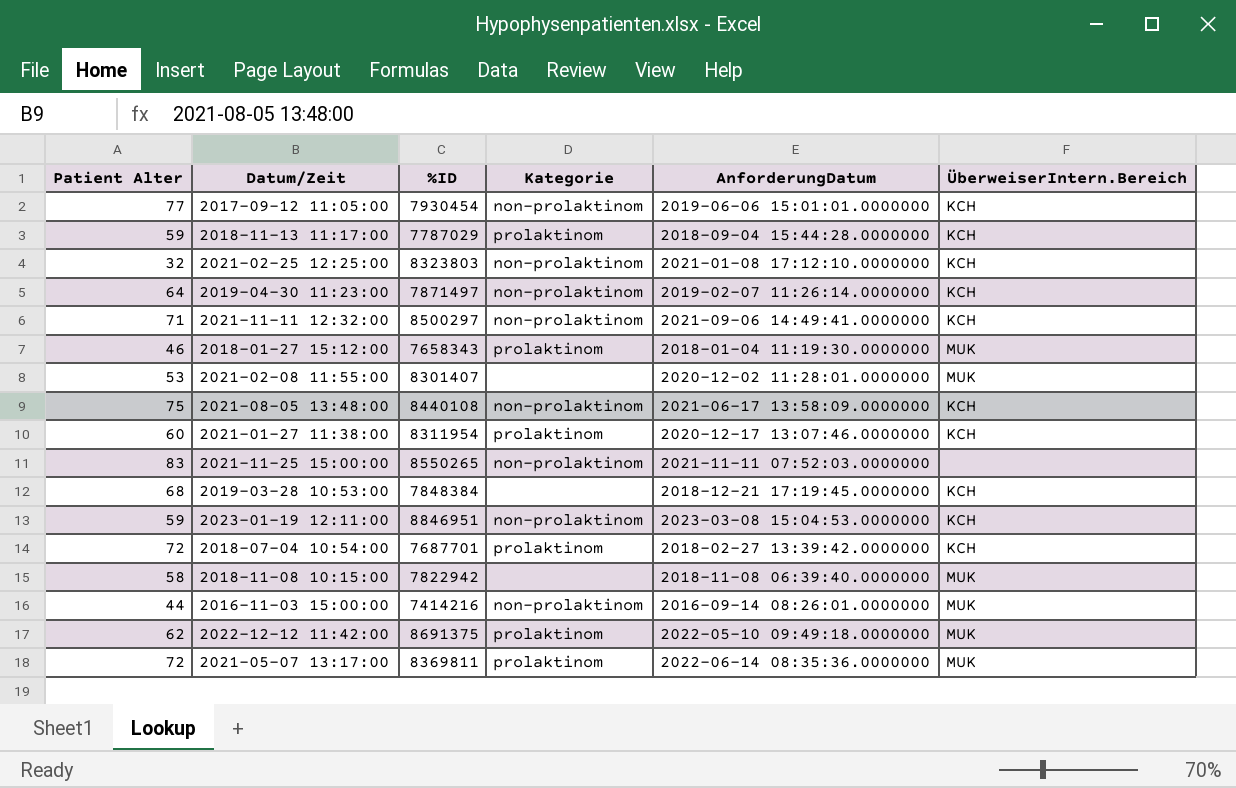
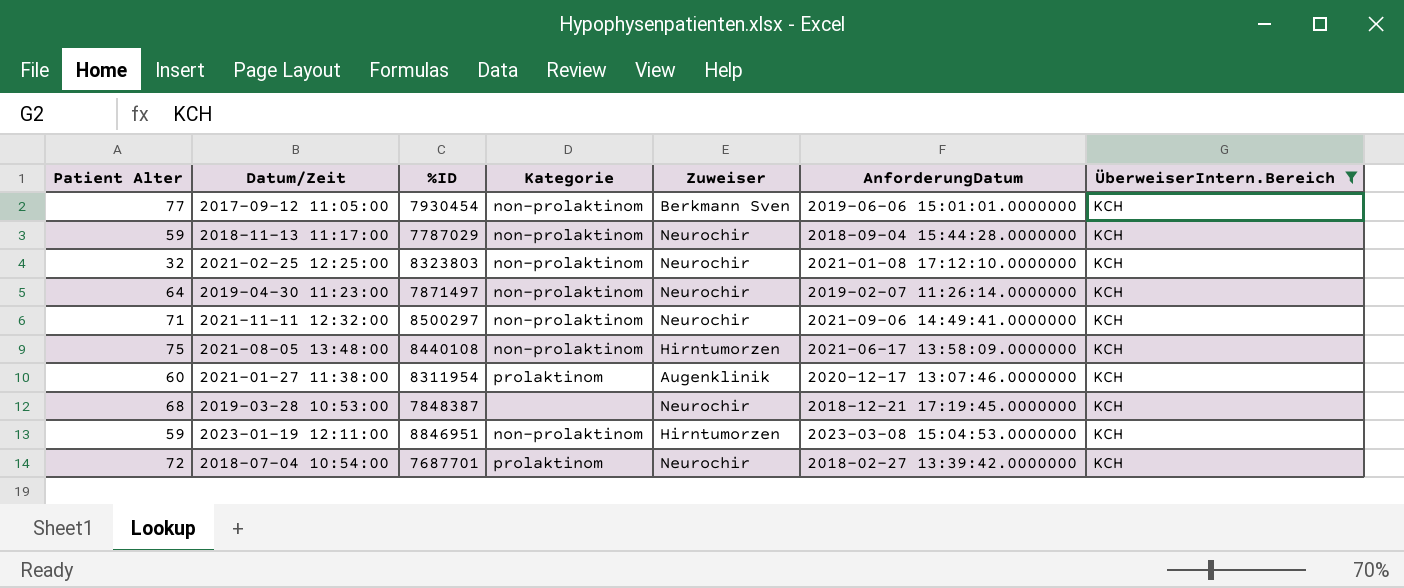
filter: none -> ÜberweiserIntern.Bereich = KCH
column Zuweiser | position: none -> 5
2018-11-13 11:17:00 | Kategorie: prolaktinom -> non-prolaktinom
2019-03-28 10:53:00 | %ID: 7848384 -> 7848387

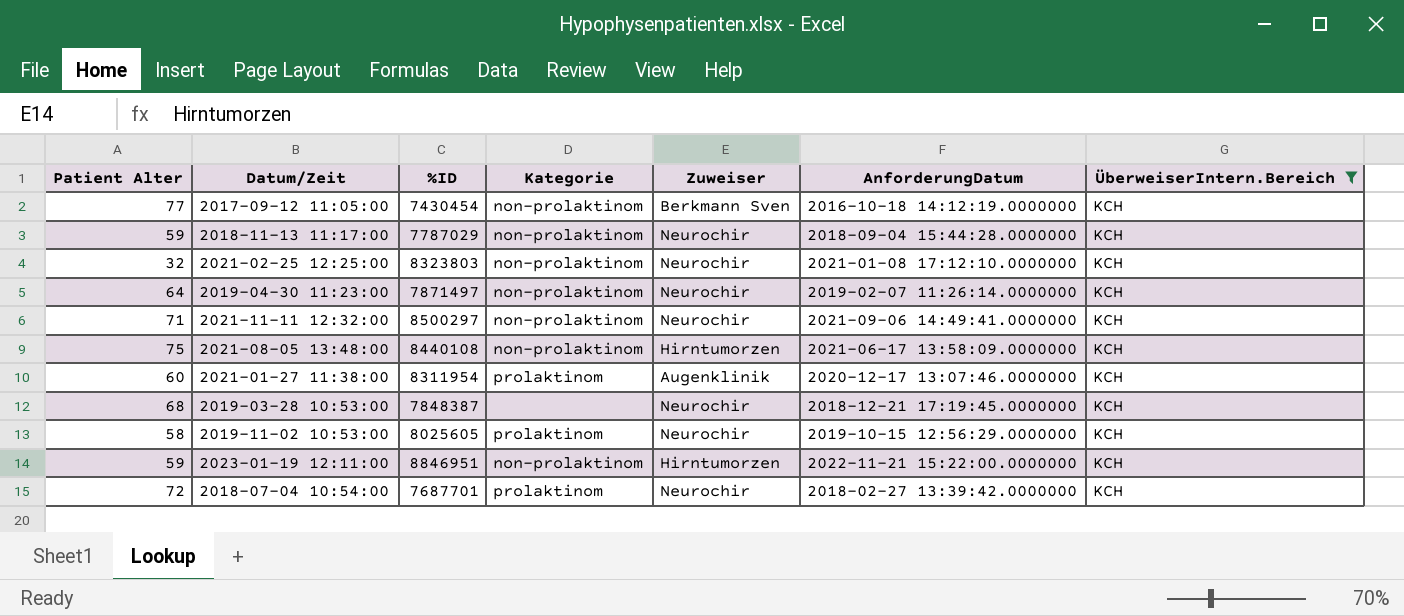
2017-09-12 11:05:00 | %ID: 7930454 -> 7430454
2017-09-12 11:05:00 | AnforderungDatum: 2019-06-06 15:01:01.0000000 -> 2016-10-18 14:12:19.0000000
row 2019-11-02 10:53:00: none -> 58 | 8025605 | prolaktinom | Neurochir | 2019-10-15 12:56:29.0000000 | KCH
2023-01-19 12:11:00 | AnforderungDatum: 2023-03-08 15:04:53.0000000 -> 2022-11-21 15:22:00.0000000

